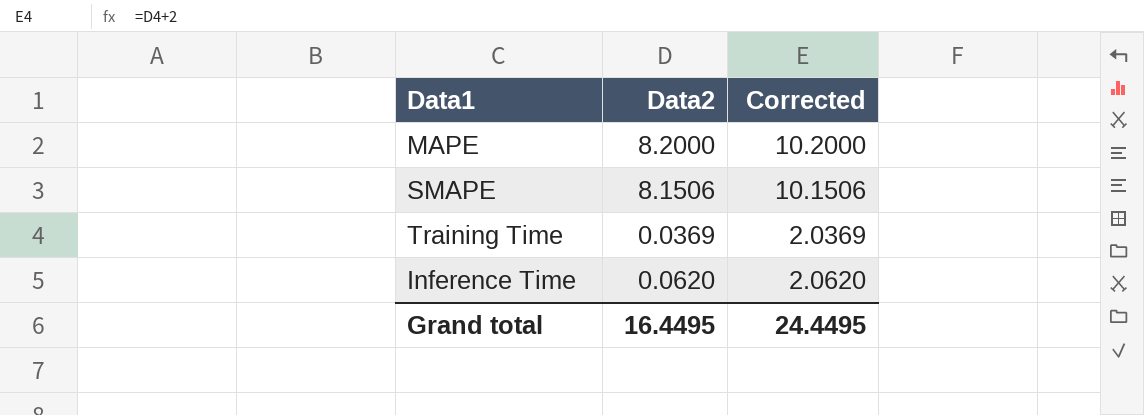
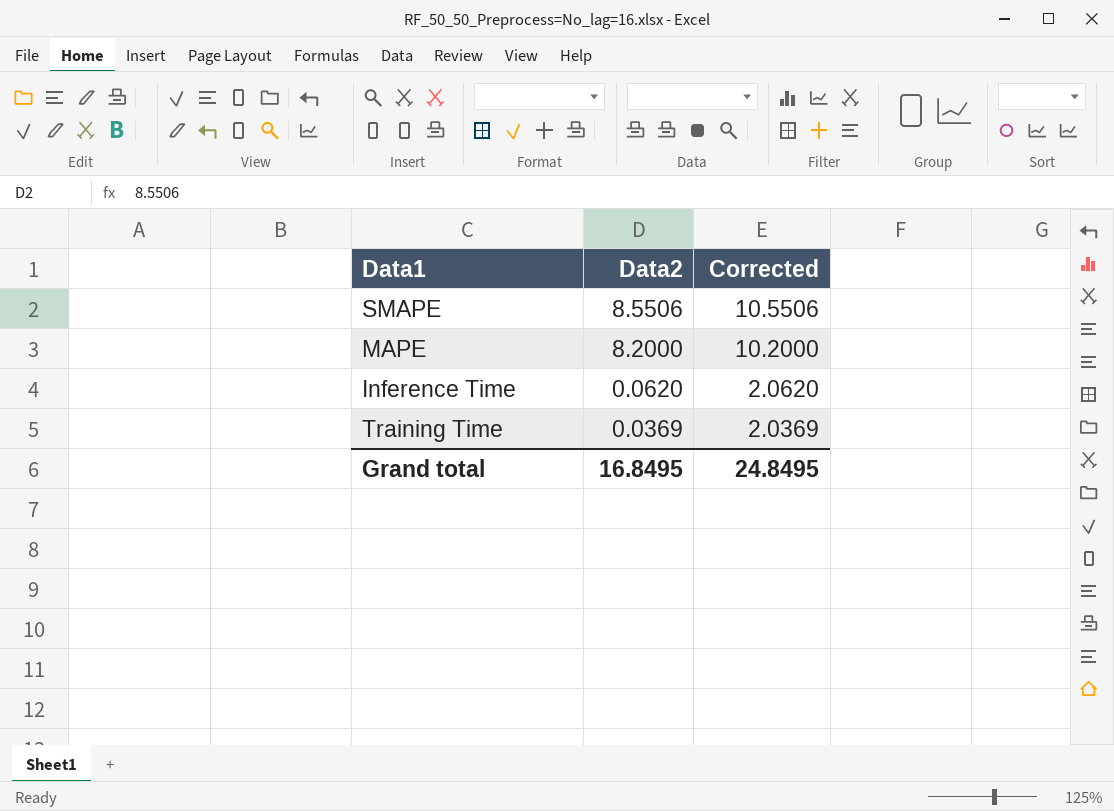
row order: none -> Data2 descending
SMAPE | Data2: 8.1506 -> 8.5506
SMAPE | Corrected: 10.1506 -> 10.5506
Grand total | Data2: 16.4495 -> 16.8495
Grand total | Corrected: 24.4495 -> 24.8495

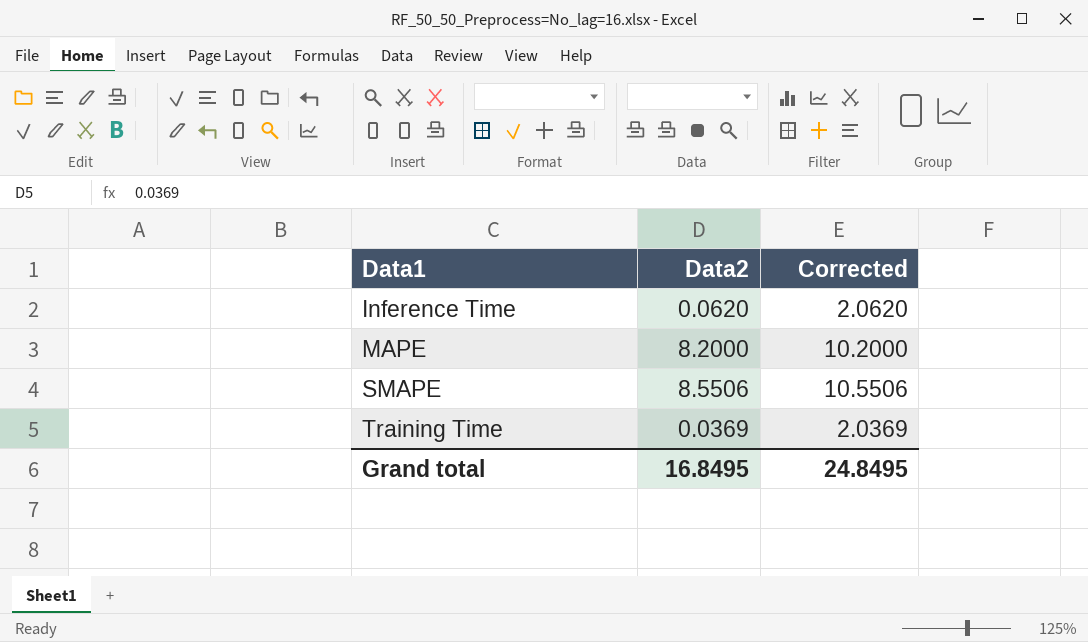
row order: Data2 descending -> Data1 ascending

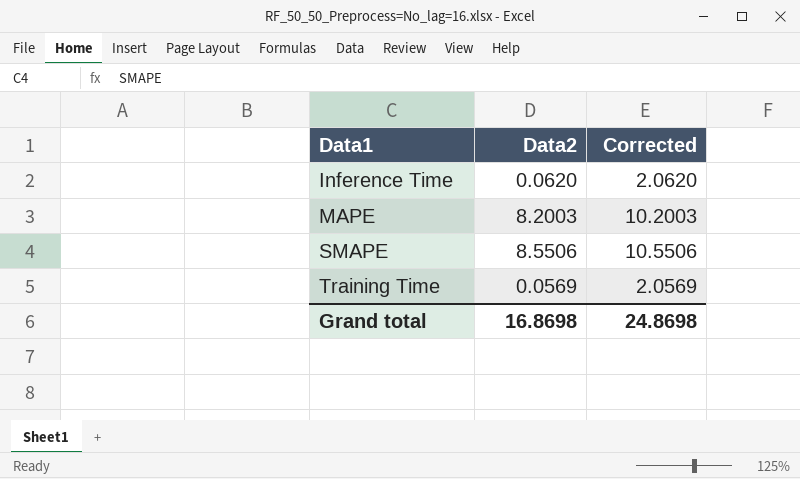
MAPE | Data2: 8.2000 -> 8.2003
MAPE | Corrected: 10.2000 -> 10.2003
Training Time | Data2: 0.0369 -> 0.0569
Training Time | Corrected: 2.0369 -> 2.0569
Grand total | Data2: 16.8495 -> 16.8698
Grand total | Corrected: 24.8495 -> 24.8698

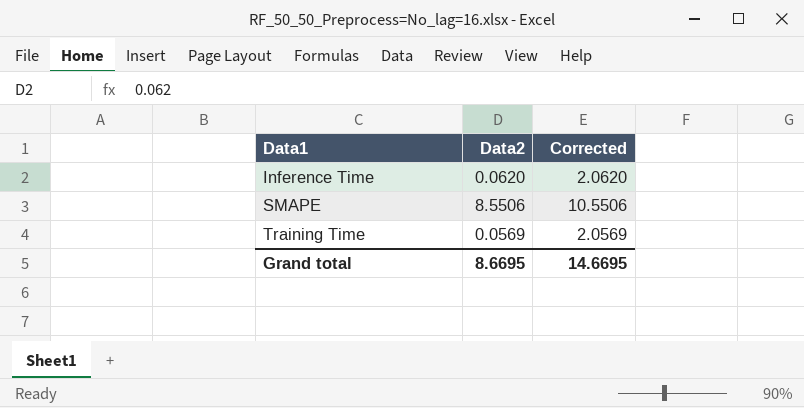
row MAPE: 8.2003 | 10.2003 -> none
Grand total | Data2: 16.8698 -> 8.6695
Grand total | Corrected: 24.8698 -> 14.6695

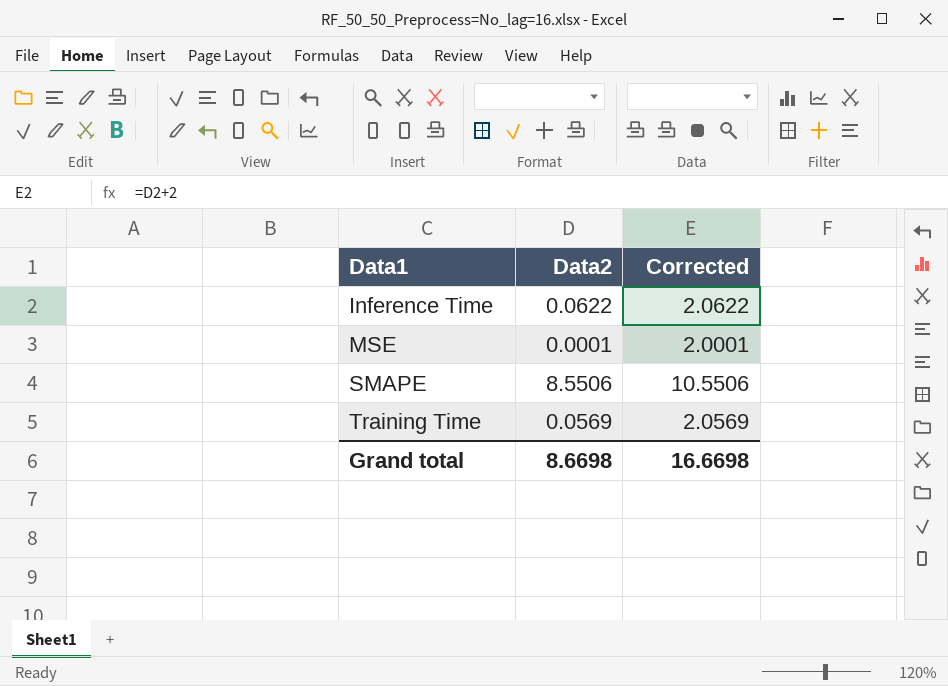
Inference Time | Data2: 0.0620 -> 0.0622
Inference Time | Corrected: 2.0620 -> 2.0622
row MSE: none -> 0.0001 | 2.0001
Grand total | Data2: 8.6695 -> 8.6698
Grand total | Corrected: 14.6695 -> 16.6698

